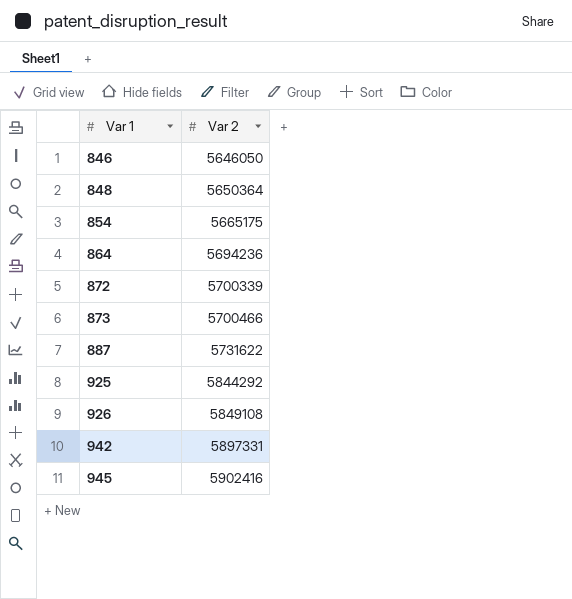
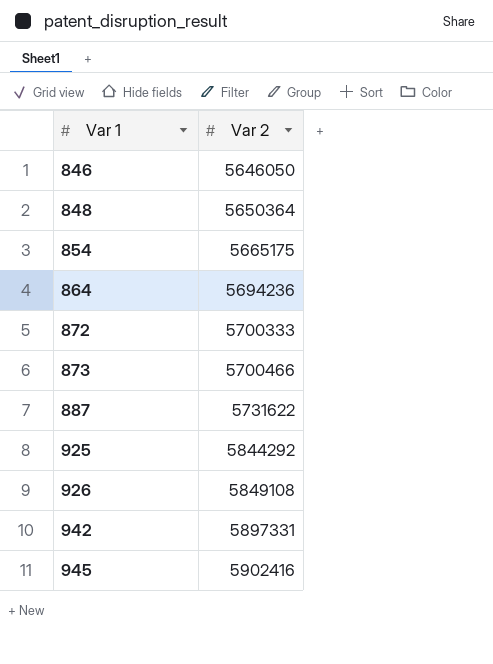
872 | Var 2: 5700339 -> 5700333

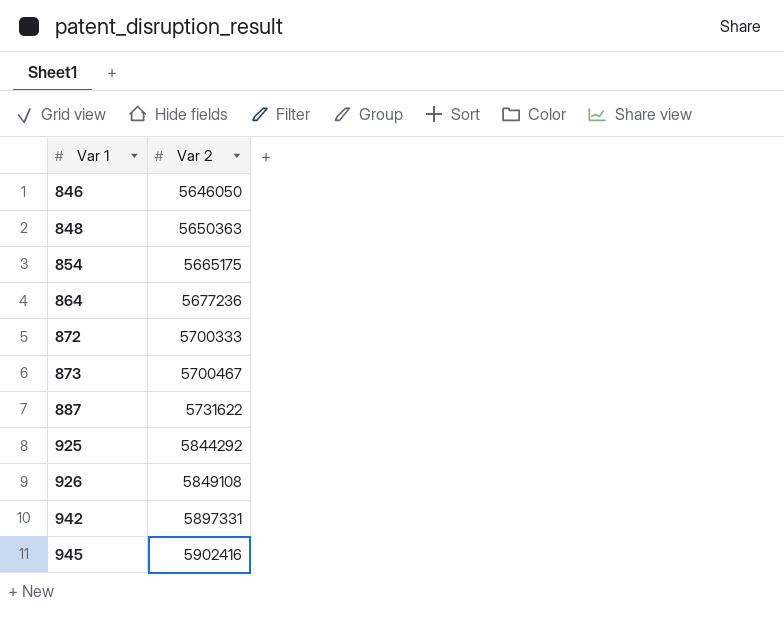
848 | Var 2: 5650364 -> 5650363
864 | Var 2: 5694236 -> 5677236
873 | Var 2: 5700466 -> 5700467

